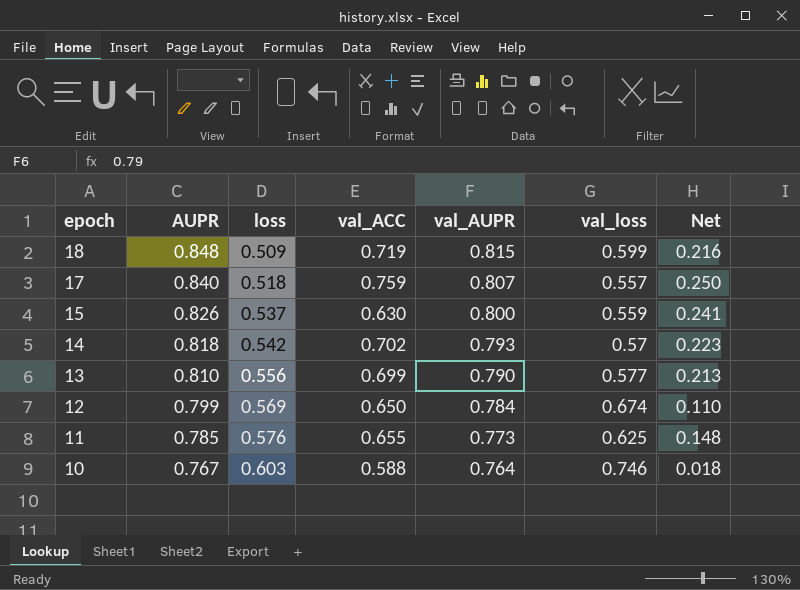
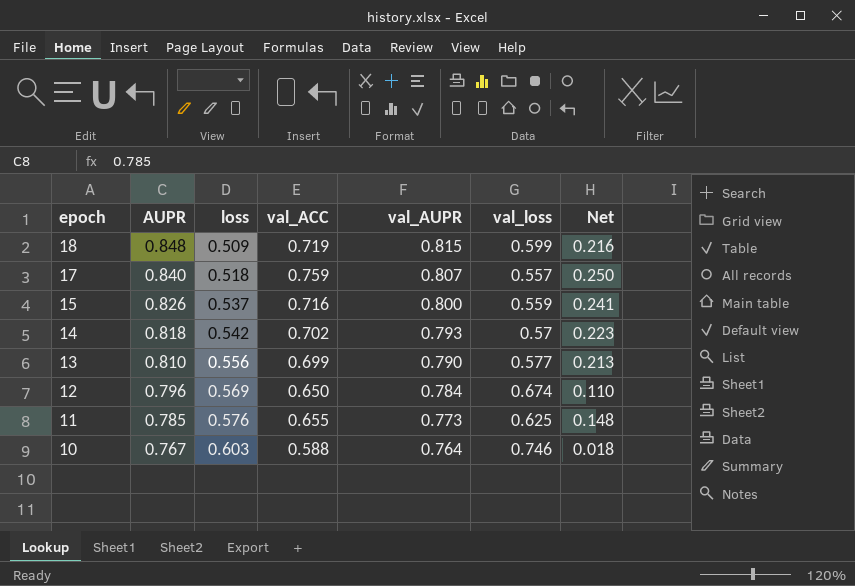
15 | val_ACC: 0.630 -> 0.716
12 | AUPR: 0.799 -> 0.796

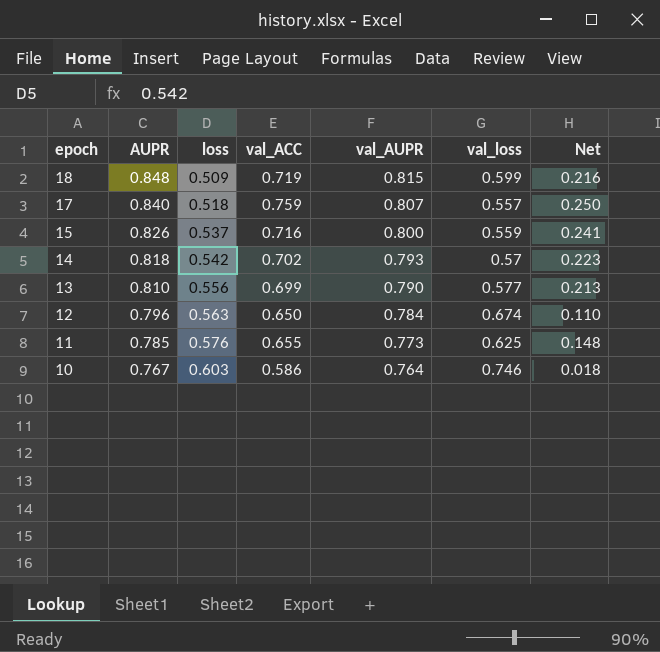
12 | loss: 0.569 -> 0.563
10 | val_ACC: 0.588 -> 0.586

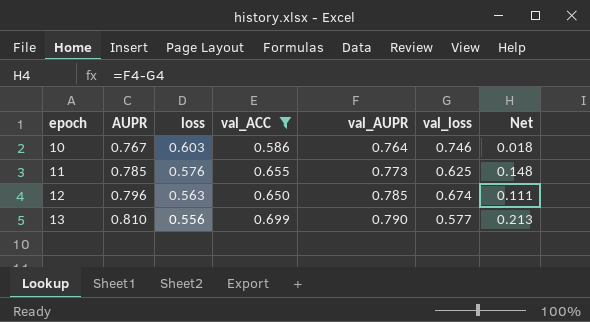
filter: none -> val_ACC <= 0.699
row order: epoch descending -> epoch ascending
12 | val_AUPR: 0.784 -> 0.785
12 | Net: 0.110 -> 0.111

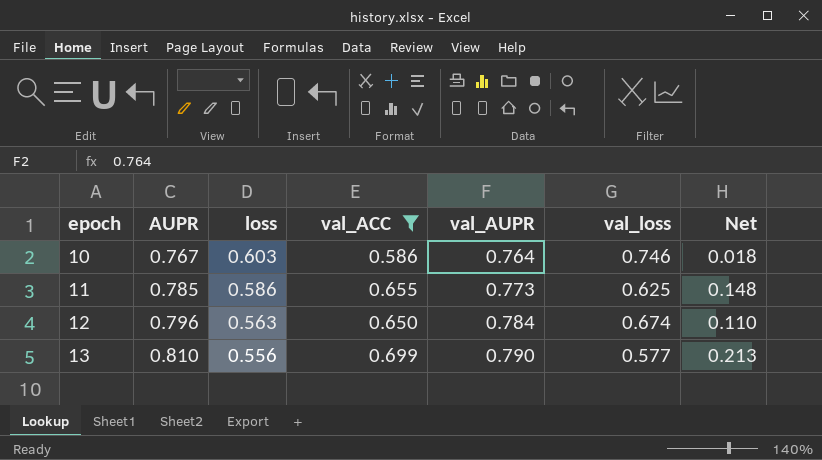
11 | loss: 0.576 -> 0.586
12 | val_AUPR: 0.785 -> 0.784
12 | Net: 0.111 -> 0.110

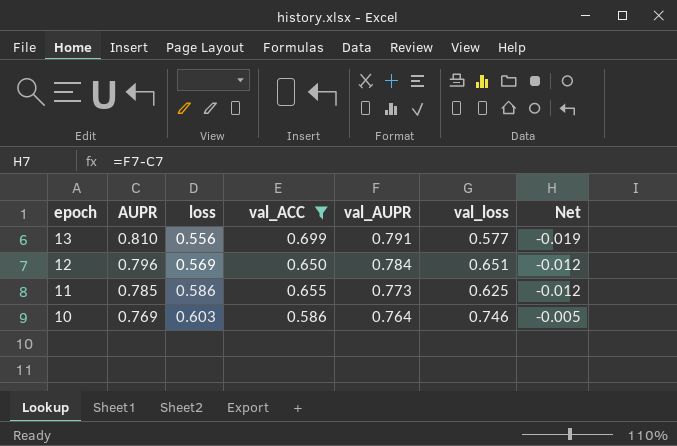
row order: epoch ascending -> epoch descending
column Net | formula: [val_AUPR] - [val_loss] -> [val_AUPR] - [AUPR]
13 | val_AUPR: 0.790 -> 0.791
12 | loss: 0.563 -> 0.569
12 | val_loss: 0.674 -> 0.651
10 | AUPR: 0.767 -> 0.769

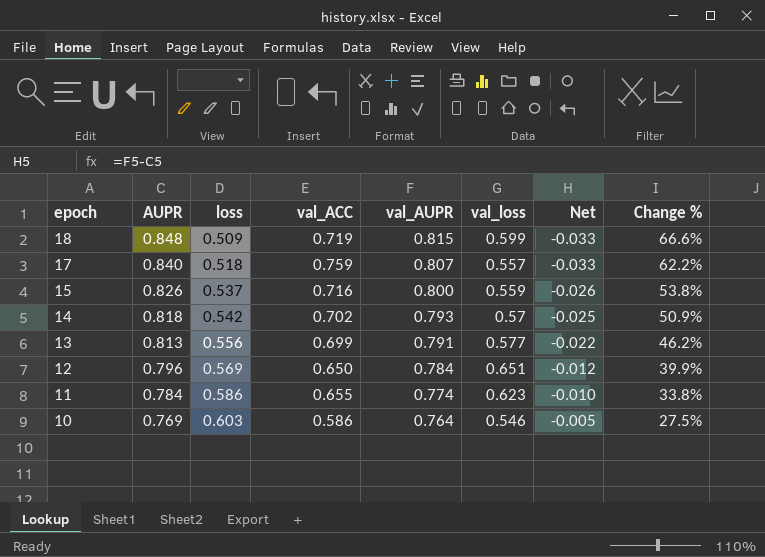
filter: val_ACC <= 0.699 -> none
column Change % | formula: none -> ([AUPR] - [loss]) / [loss]
13 | AUPR: 0.810 -> 0.813
13 | Net: -0.019 -> -0.022
11 | AUPR: 0.785 -> 0.784
11 | val_AUPR: 0.773 -> 0.774
11 | val_loss: 0.625 -> 0.623
11 | Net: -0.012 -> -0.010
10 | val_loss: 0.746 -> 0.546

